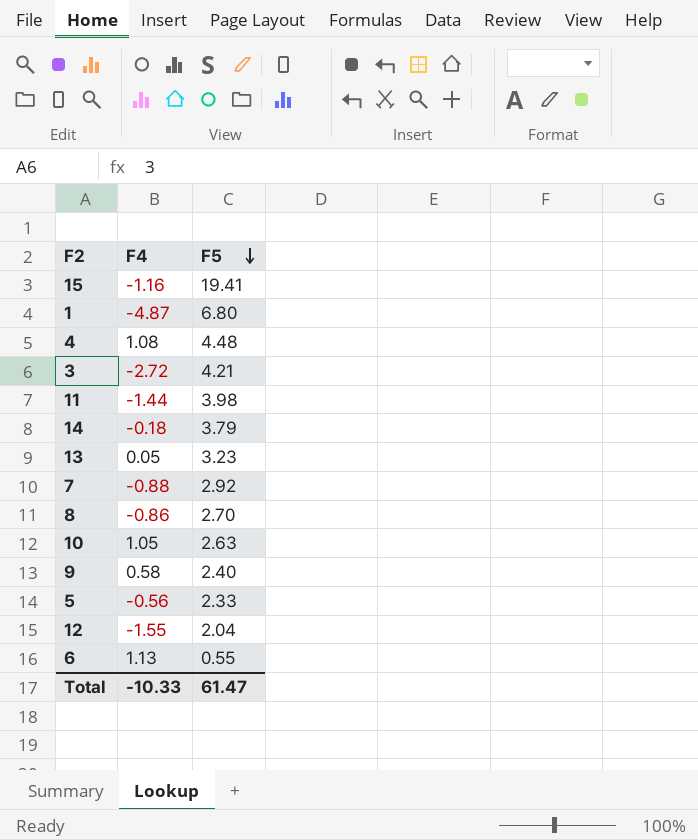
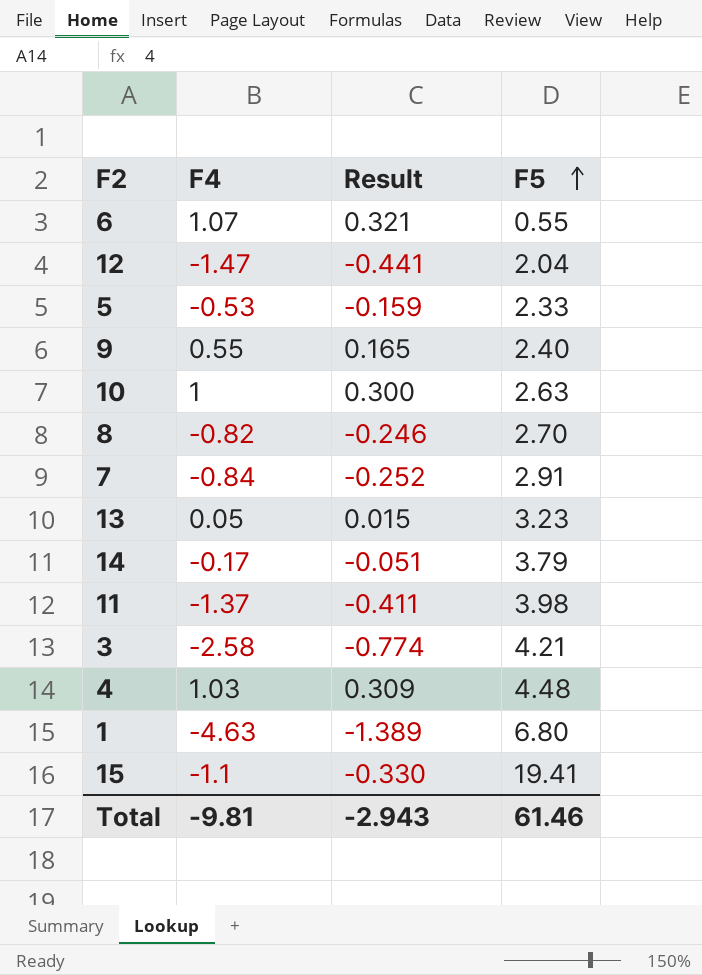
row order: F5 descending -> F5 ascending
column Result | formula: none -> [F4] * 0.3
6 | F4: 1.13 -> 1.07
12 | F4: -1.55 -> -1.47
5 | F4: -0.56 -> -0.53
9 | F4: 0.58 -> 0.55
10 | F4: 1.05 -> 1
8 | F4: -0.86 -> -0.82
7 | F4: -0.88 -> -0.84
7 | F5: 2.92 -> 2.91
14 | F4: -0.18 -> -0.17
11 | F4: -1.44 -> -1.37
3 | F4: -2.72 -> -2.58
4 | F4: 1.08 -> 1.03
1 | F4: -4.87 -> -4.63
15 | F4: -1.16 -> -1.1
Total | F4: -10.33 -> -9.81
Total | F5: 61.47 -> 61.46

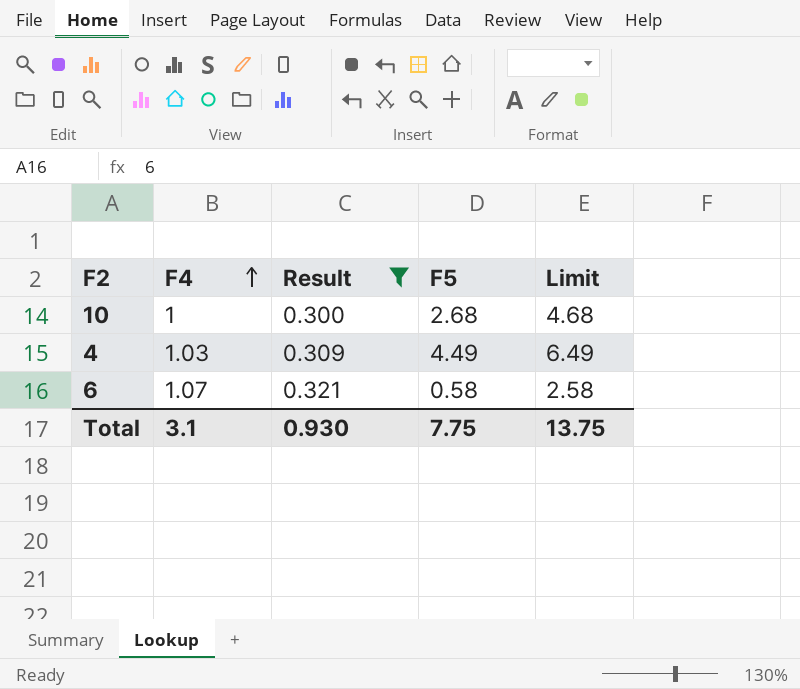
filter: none -> Result >= 0.300
row order: F5 ascending -> F4 ascending
column Limit | formula: none -> [F5] + 2
10 | F5: 2.63 -> 2.68
4 | F5: 4.48 -> 4.49
6 | F5: 0.55 -> 0.58
Total | F4: -9.81 -> 3.1
Total | Result: -2.943 -> 0.930
Total | F5: 61.46 -> 7.75

